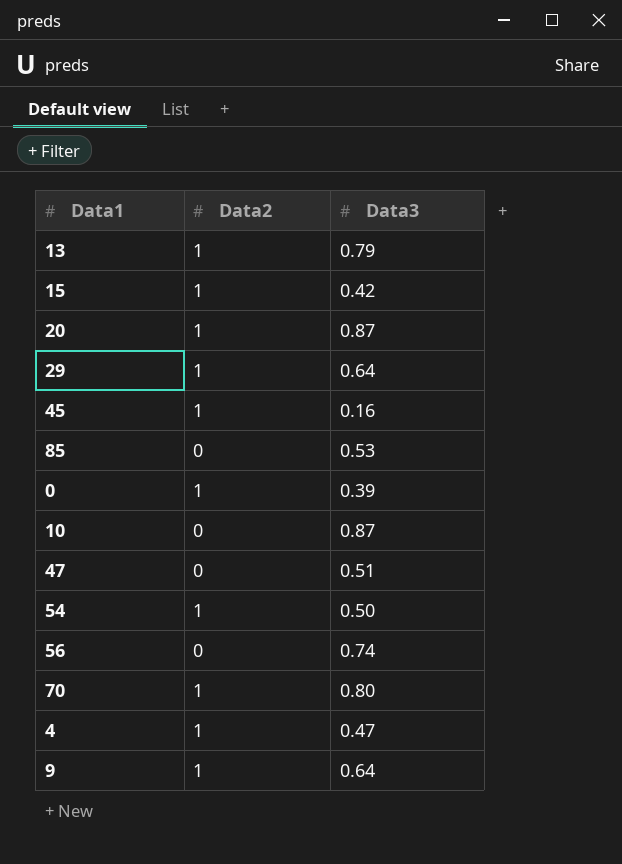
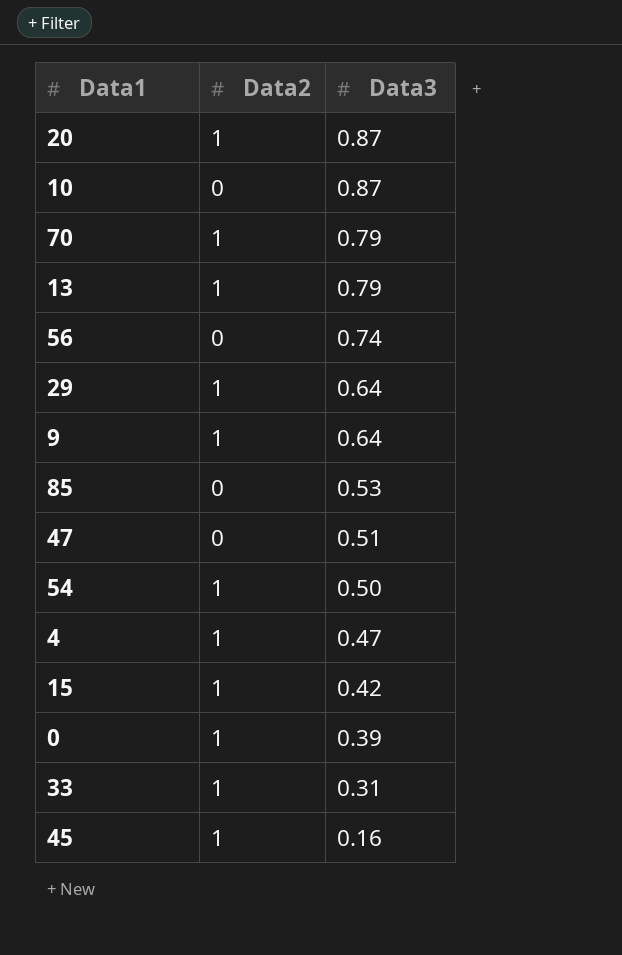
row order: none -> Data3 descending
70 | Data3: 0.80 -> 0.79
row 33: none -> 1 | 0.31

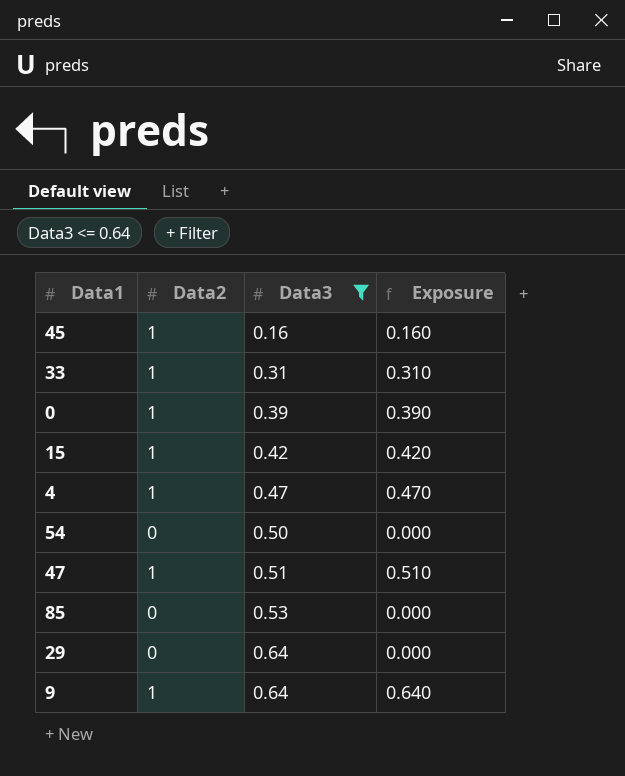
filter: none -> Data3 <= 0.64
row order: Data3 descending -> Data3 ascending
column Exposure | formula: none -> [Data2] * [Data3]
54 | Data2: 1 -> 0
47 | Data2: 0 -> 1
29 | Data2: 1 -> 0

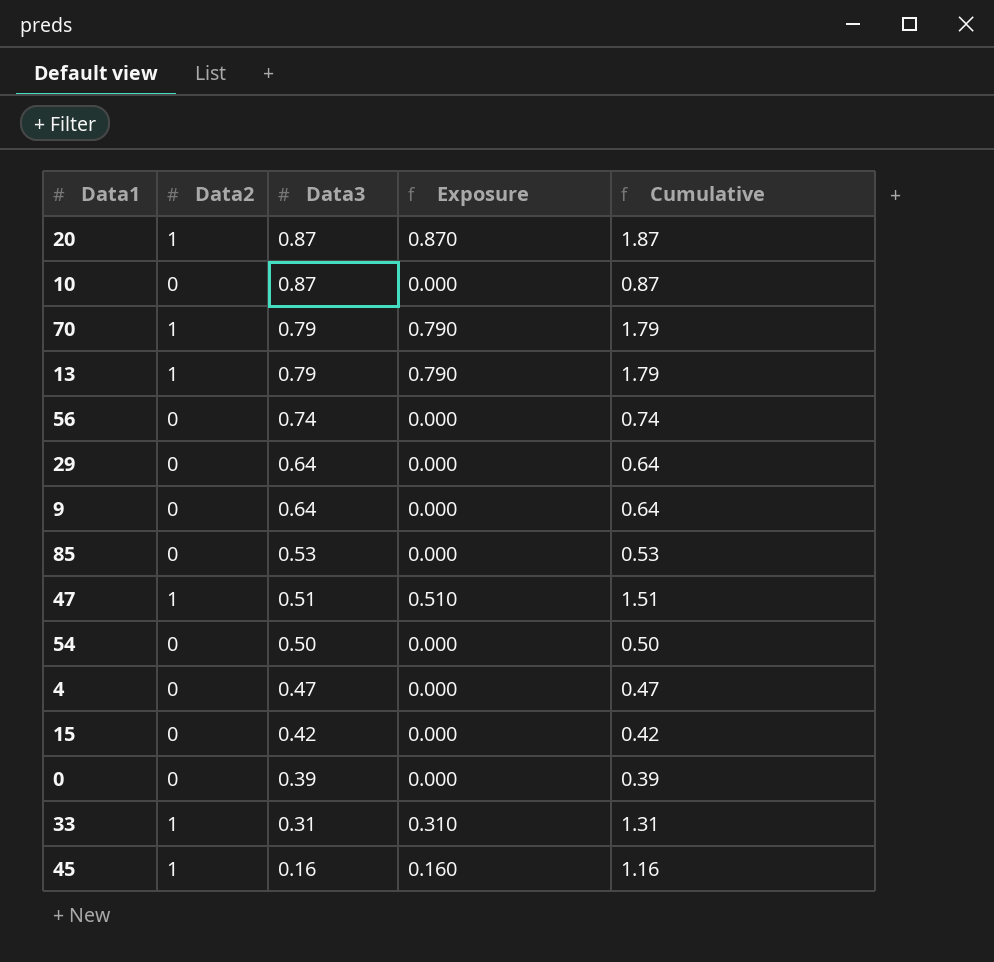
filter: Data3 <= 0.64 -> none
row order: Data3 ascending -> Data3 descending
column Cumulative | formula: none -> [Data2] + [Data3]
9 | Data2: 1 -> 0
9 | Exposure: 0.640 -> 0.000
4 | Data2: 1 -> 0
4 | Exposure: 0.470 -> 0.000
15 | Data2: 1 -> 0
15 | Exposure: 0.420 -> 0.000
0 | Data2: 1 -> 0
0 | Exposure: 0.390 -> 0.000

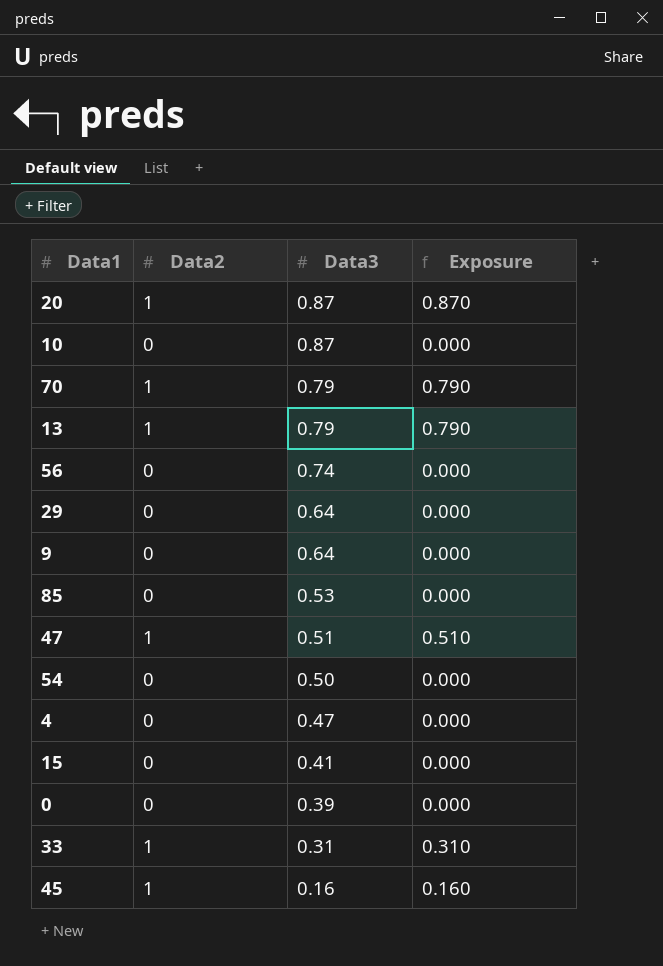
column Cumulative | formula: [Data2] + [Data3] -> none
15 | Data3: 0.42 -> 0.41

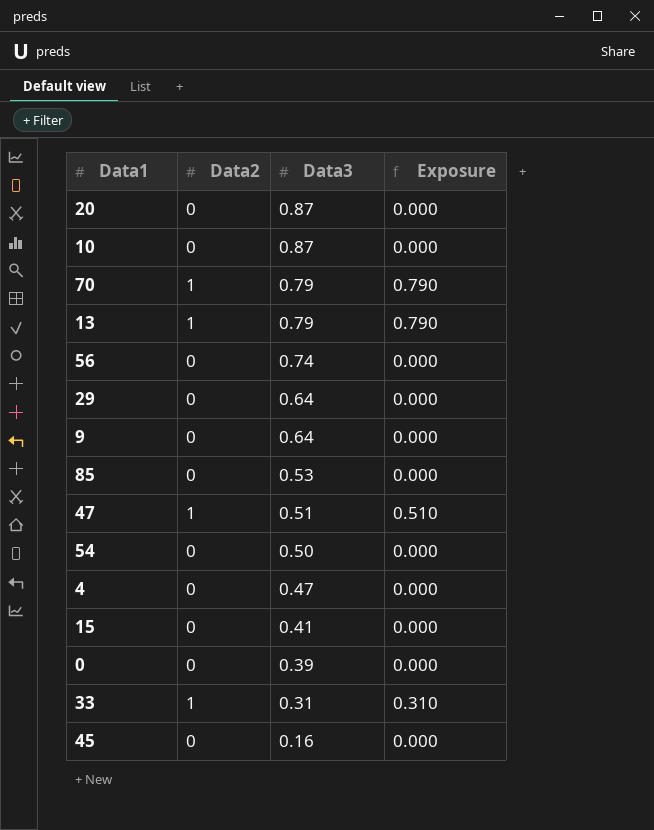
20 | Data2: 1 -> 0
20 | Exposure: 0.870 -> 0.000
45 | Data2: 1 -> 0
45 | Exposure: 0.160 -> 0.000

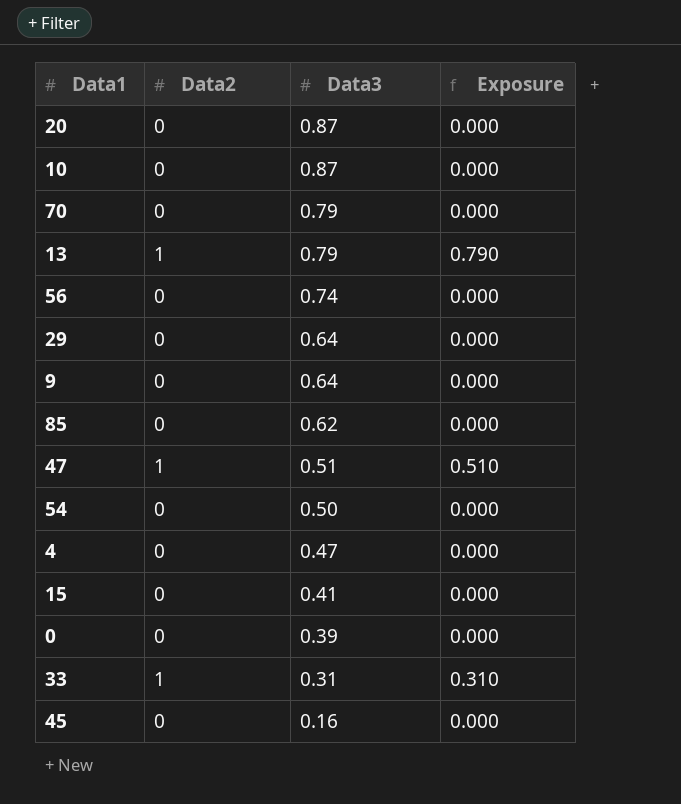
70 | Data2: 1 -> 0
70 | Exposure: 0.790 -> 0.000
85 | Data3: 0.53 -> 0.62

